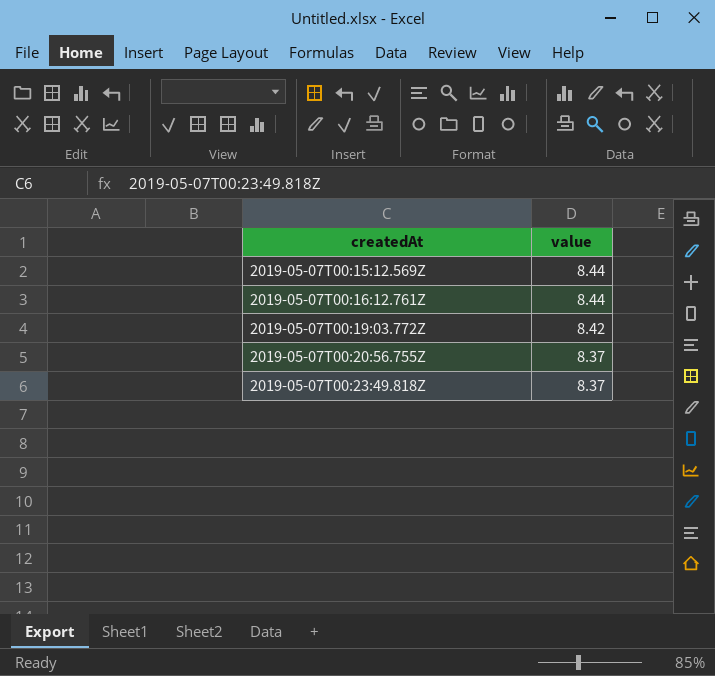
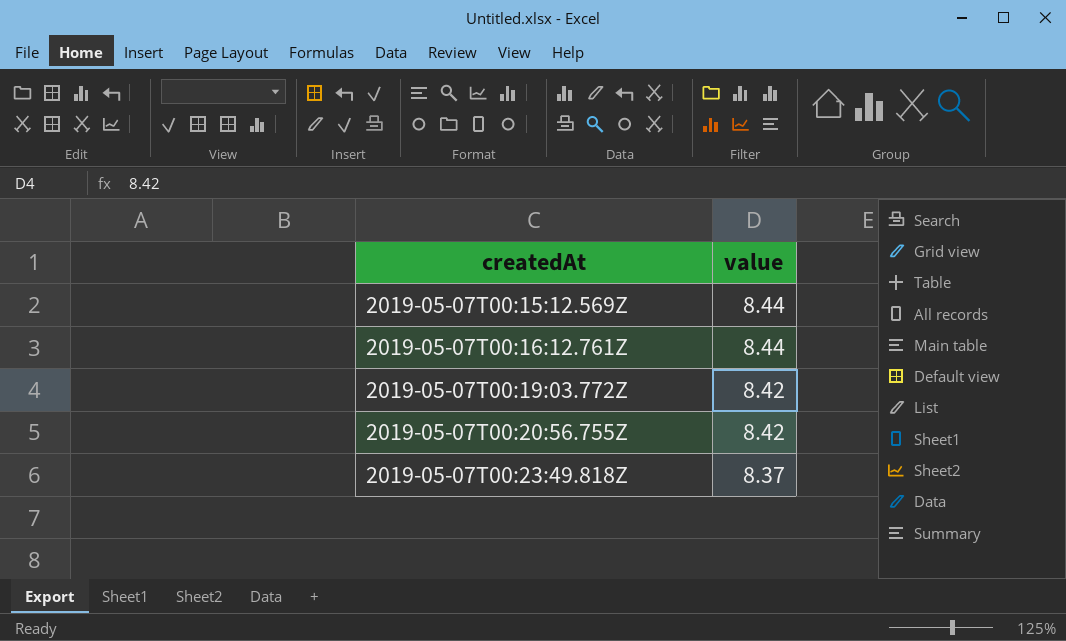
2019-05-07T00:20:56.755Z | value: 8.37 -> 8.42

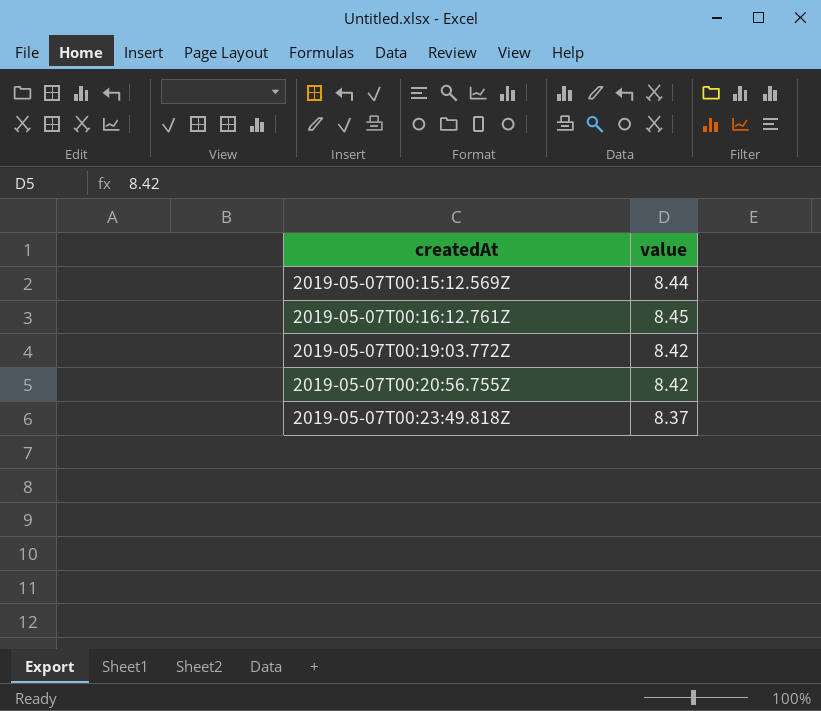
2019-05-07T00:16:12.761Z | value: 8.44 -> 8.45

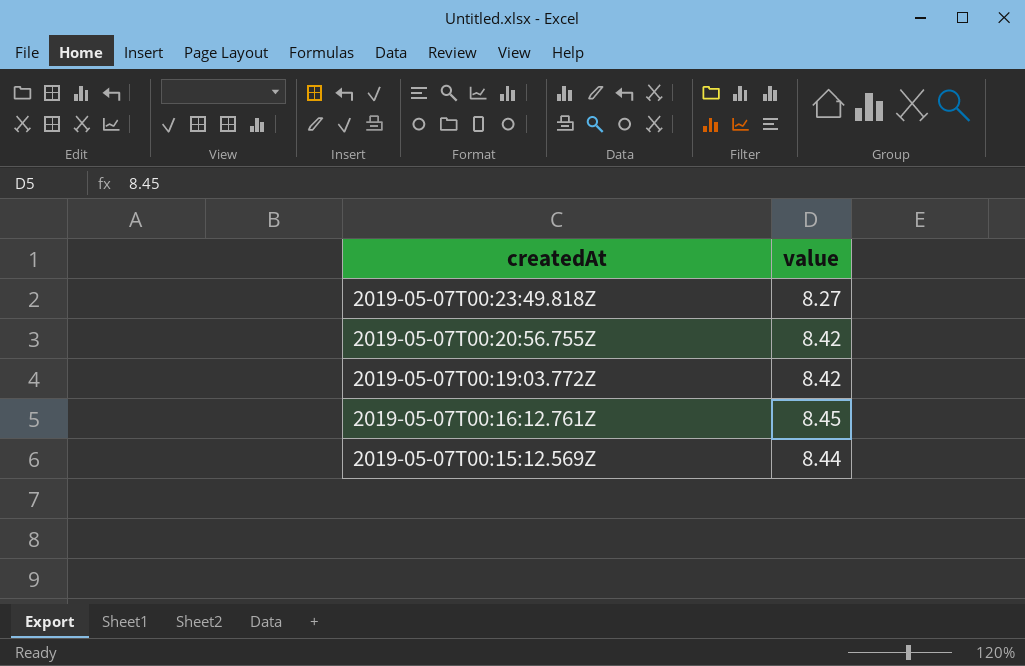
row order: createdAt ascending -> createdAt descending
2019-05-07T00:23:49.818Z | value: 8.37 -> 8.27

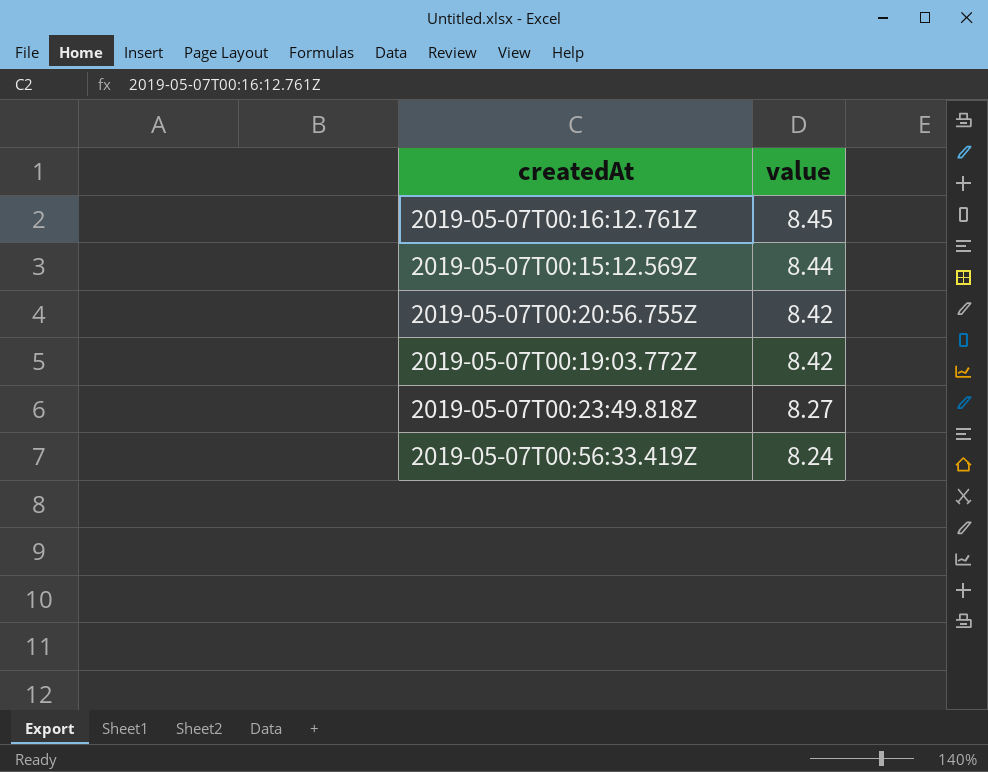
row order: createdAt descending -> value descending
row 2019-05-07T00:56:33.419Z: none -> 8.24

